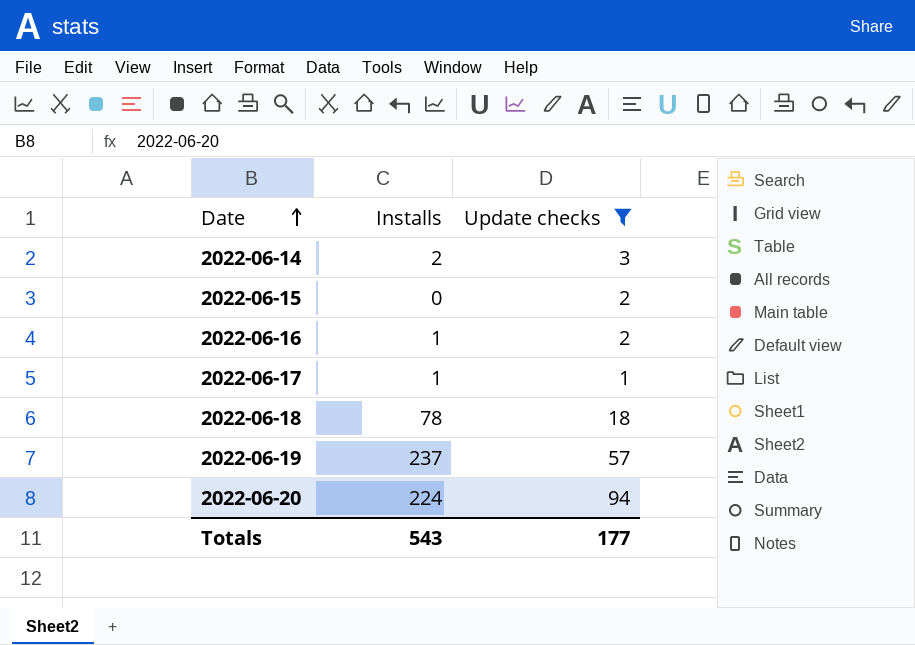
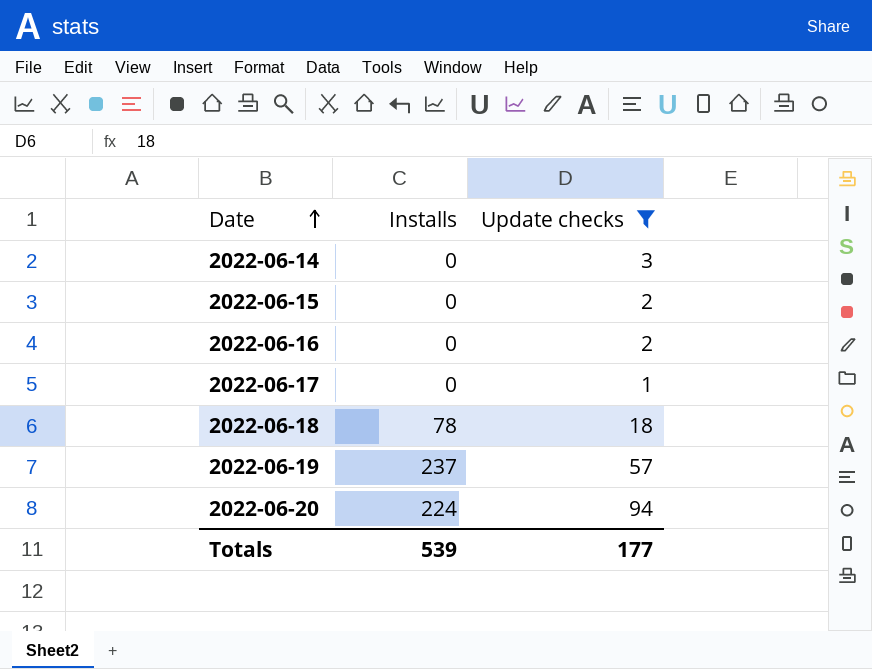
2022-06-14 | Installs: 2 -> 0
2022-06-16 | Installs: 1 -> 0
2022-06-17 | Installs: 1 -> 0
Totals | Installs: 543 -> 539

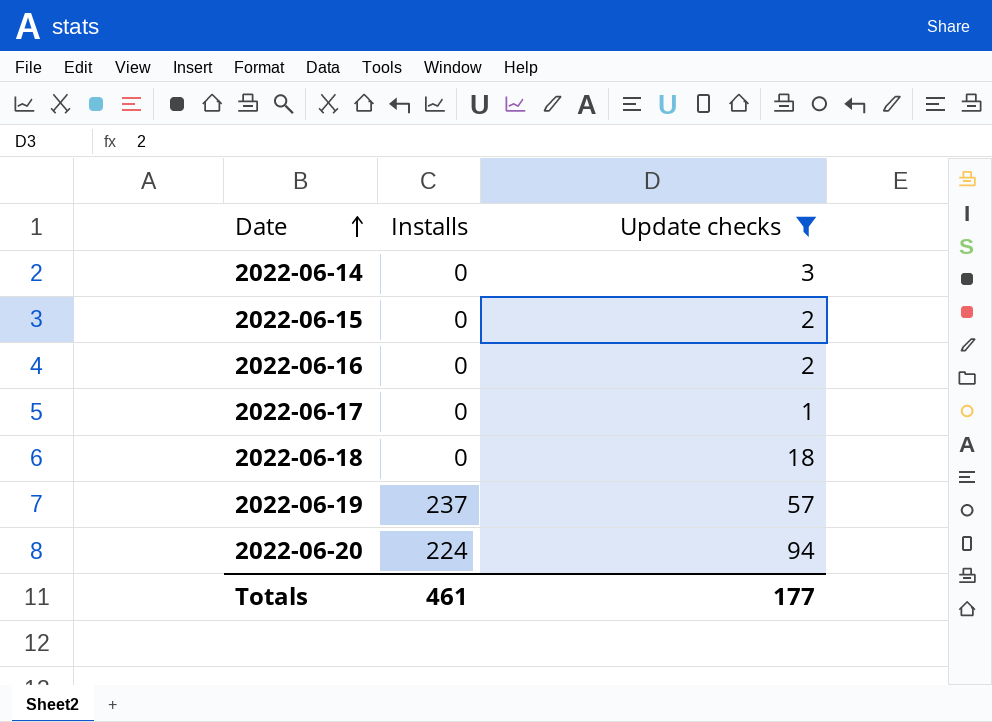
2022-06-18 | Installs: 78 -> 0
Totals | Installs: 539 -> 461

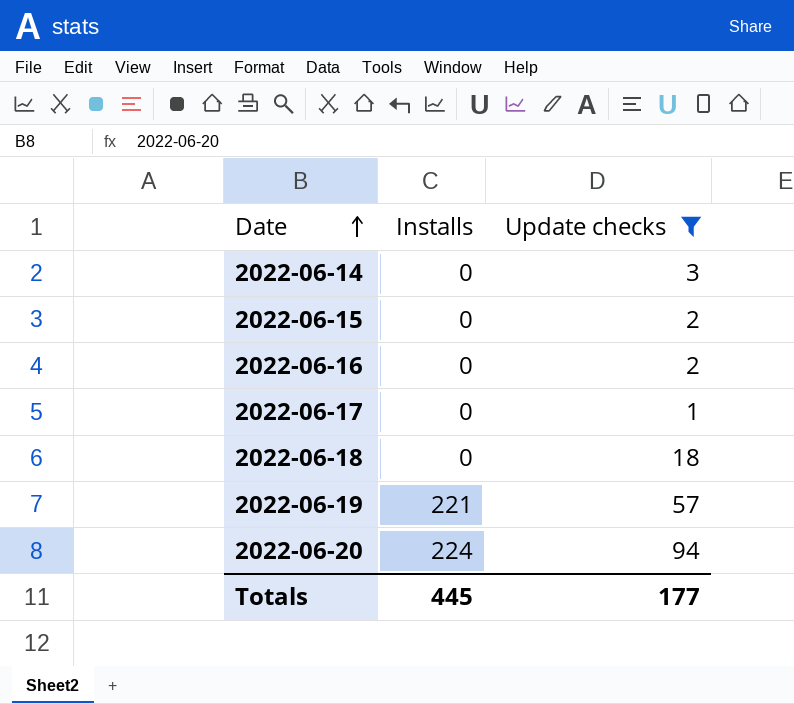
2022-06-19 | Installs: 237 -> 221
Totals | Installs: 461 -> 445

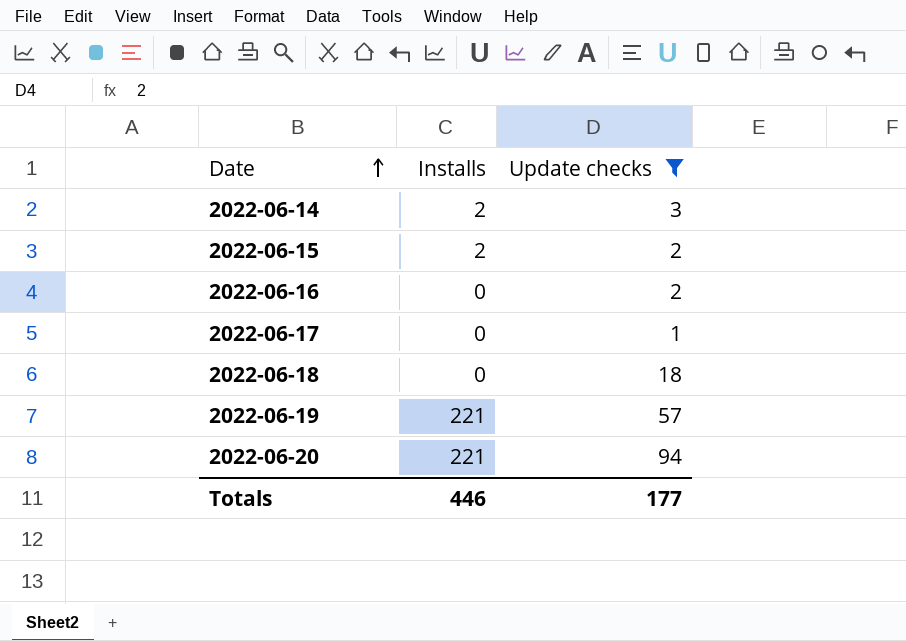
2022-06-14 | Installs: 0 -> 2
2022-06-15 | Installs: 0 -> 2
2022-06-20 | Installs: 224 -> 221
Totals | Installs: 445 -> 446

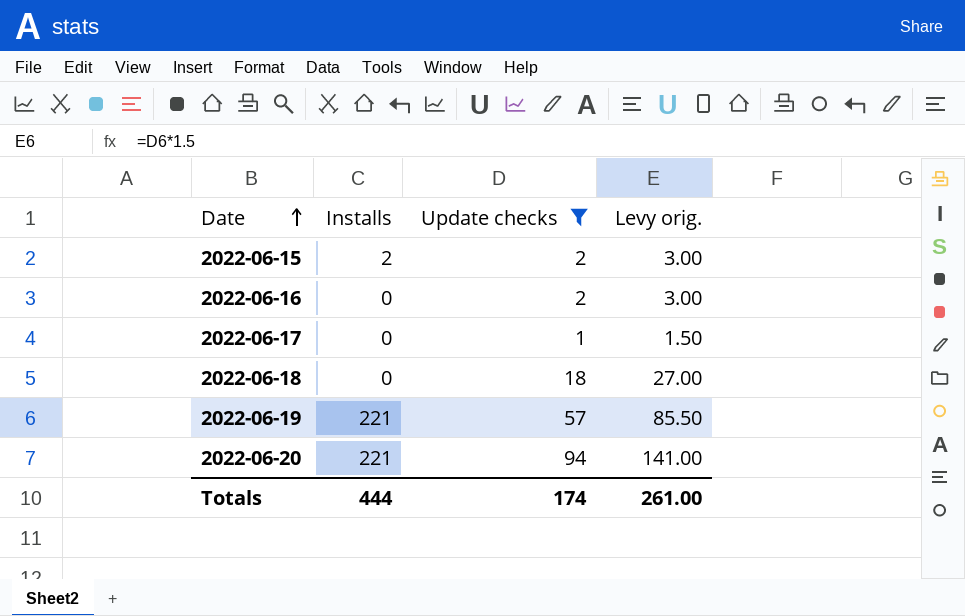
column Levy orig. | formula: none -> [Update checks] * 1.5
row 2022-06-14: 2 | 3 -> none
Totals | Installs: 446 -> 444
Totals | Update checks: 177 -> 174

